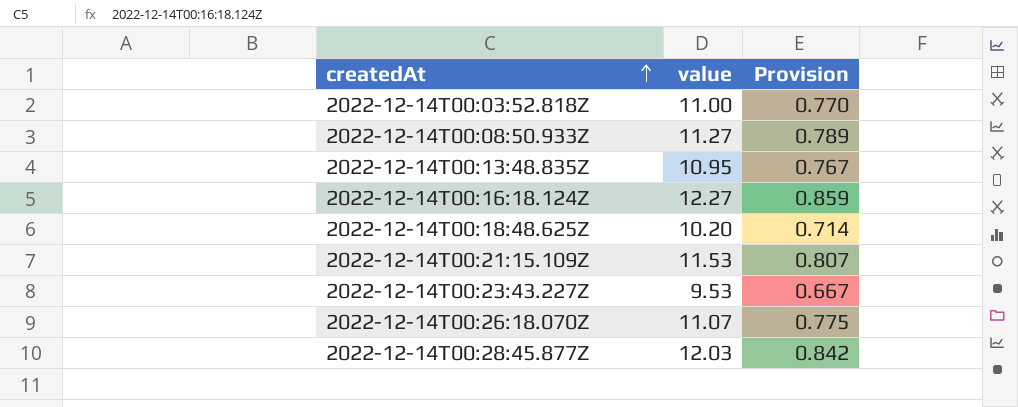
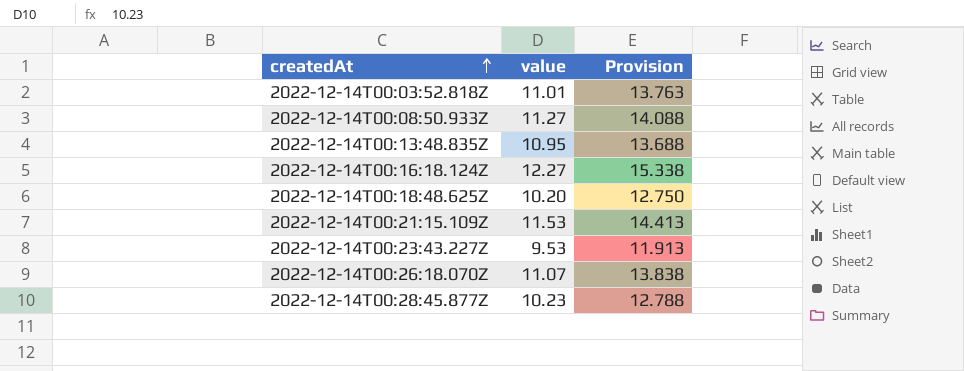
column Provision | formula: [value] * 0.07 -> [value] * 1.25
2022-12-14T00:03:52.818Z | value: 11.00 -> 11.01
2022-12-14T00:28:45.877Z | value: 12.03 -> 10.23

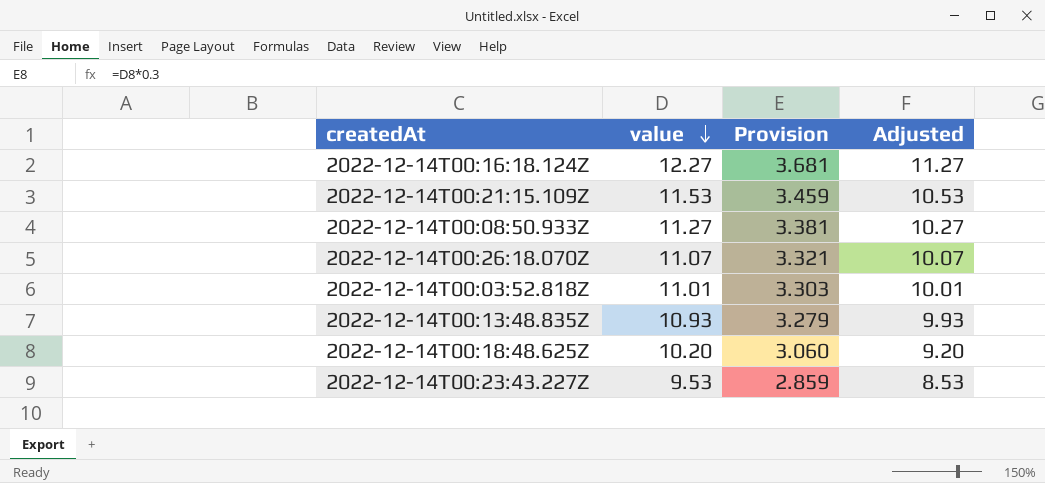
row order: createdAt ascending -> value descending
column Provision | formula: [value] * 1.25 -> [value] * 0.3
column Adjusted | formula: none -> [value] - 1
row 2022-12-14T00:28:45.877Z: 10.23 | 12.788 -> none
2022-12-14T00:13:48.835Z | value: 10.95 -> 10.93

